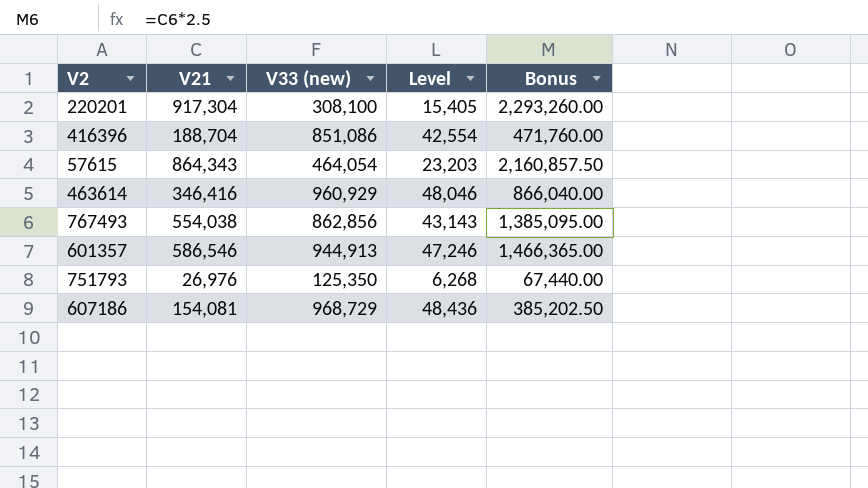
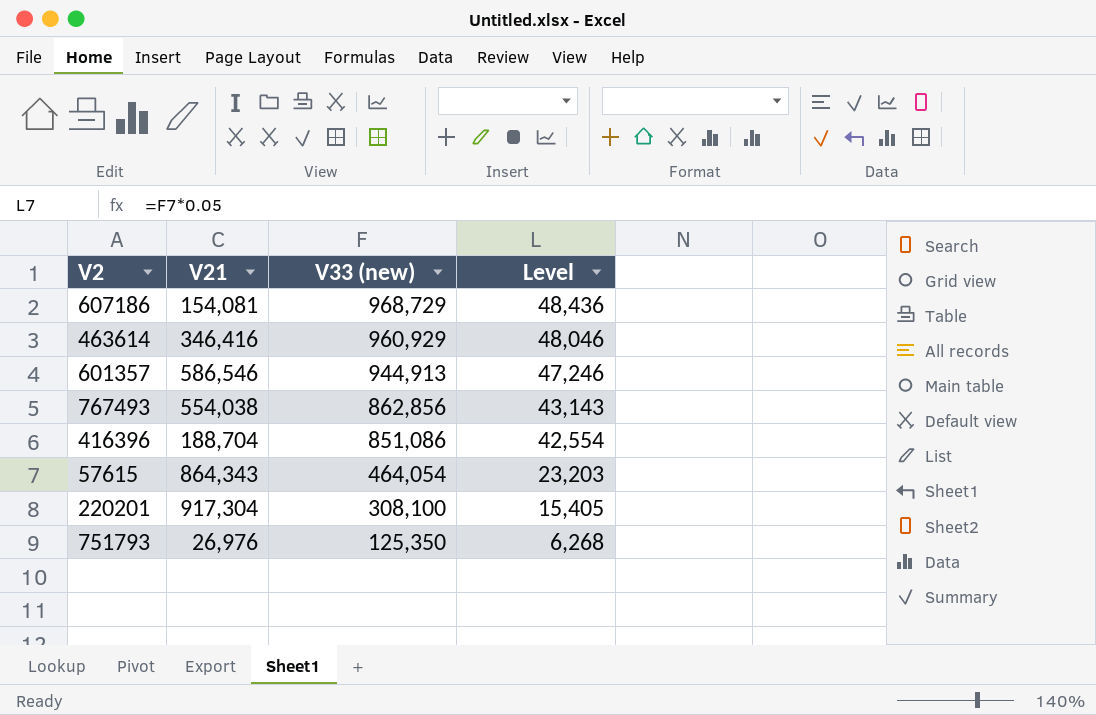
row order: none -> V33 (new) descending
column Bonus | formula: [V21] * 2.5 -> none

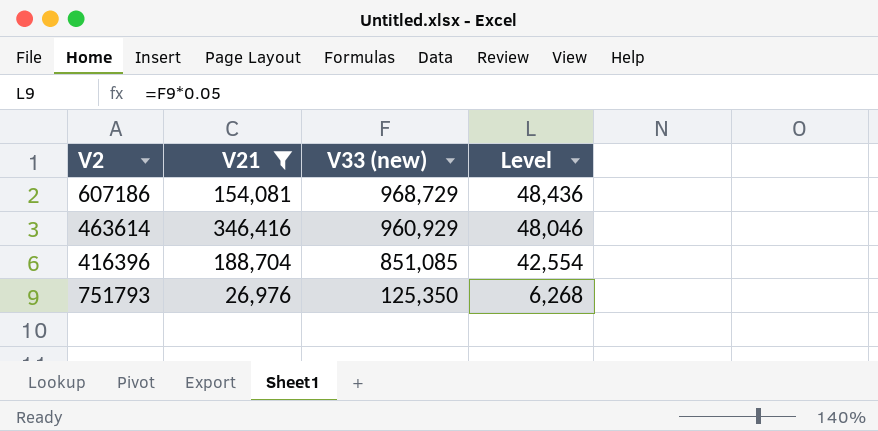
filter: none -> V21 <= 346,416
416396 | V33 (new): 851,086 -> 851,085

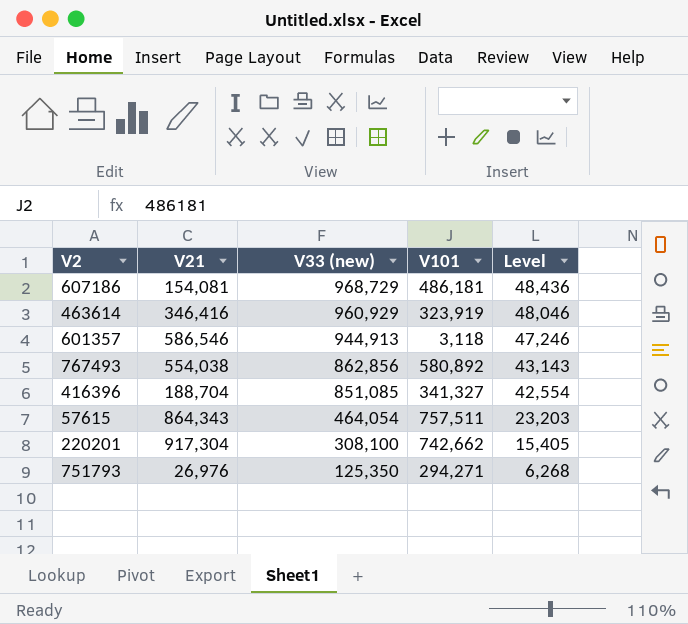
filter: V21 <= 346,416 -> none
column V101 | position: none -> 4

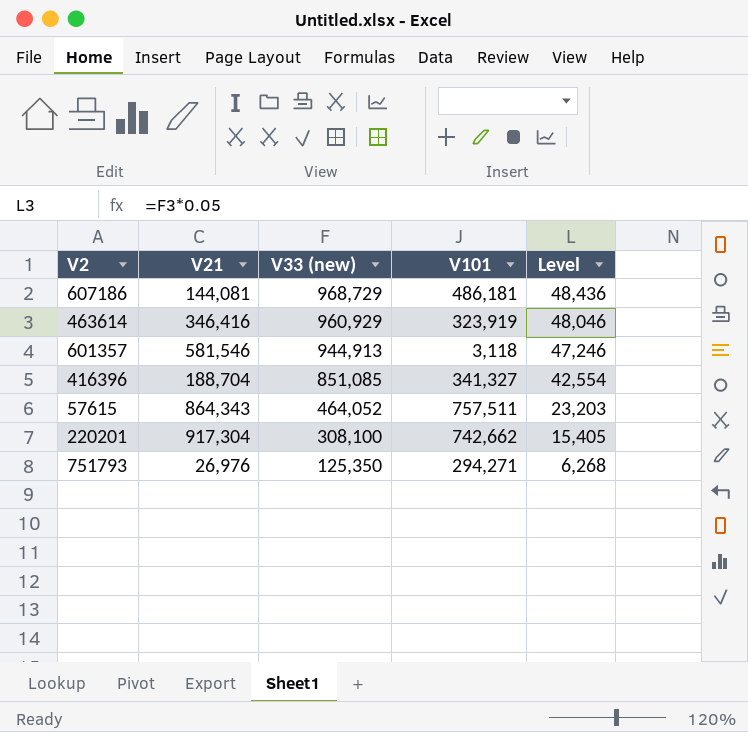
row 767493: 554,038 | 862,856 | 580,892 | 43,143 -> none
607186 | V21: 154,081 -> 144,081
601357 | V21: 586,546 -> 581,546
57615 | V33 (new): 464,054 -> 464,052

